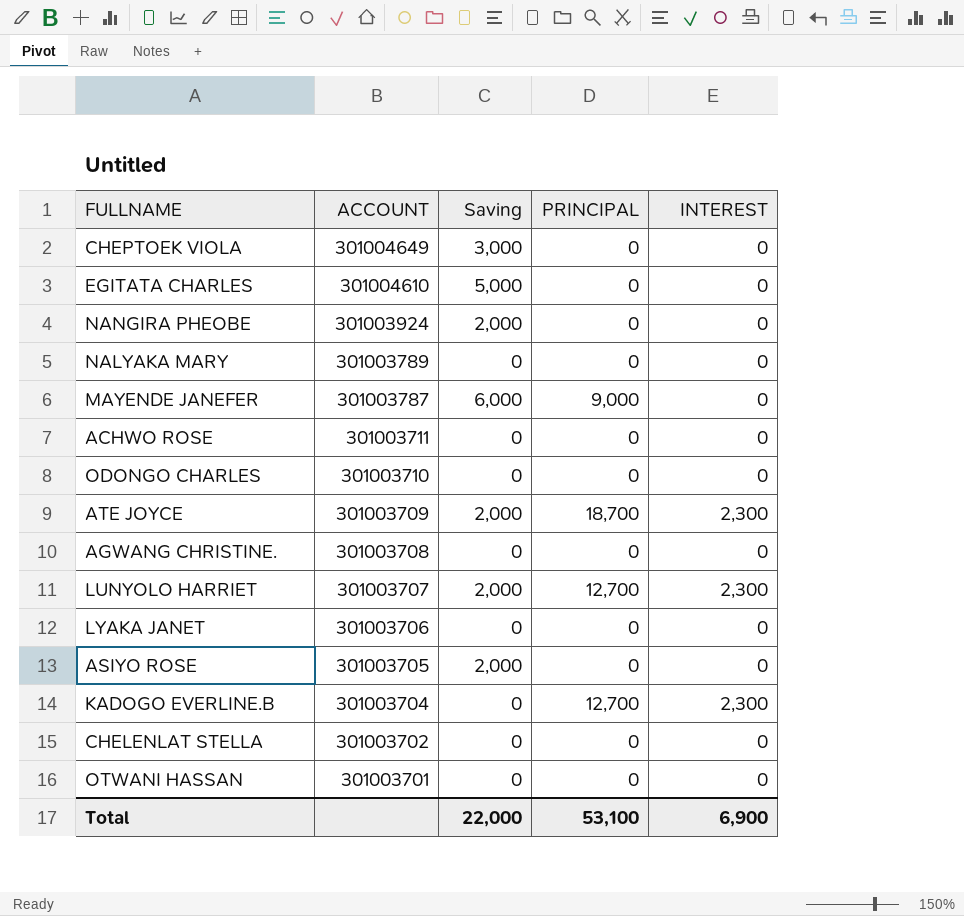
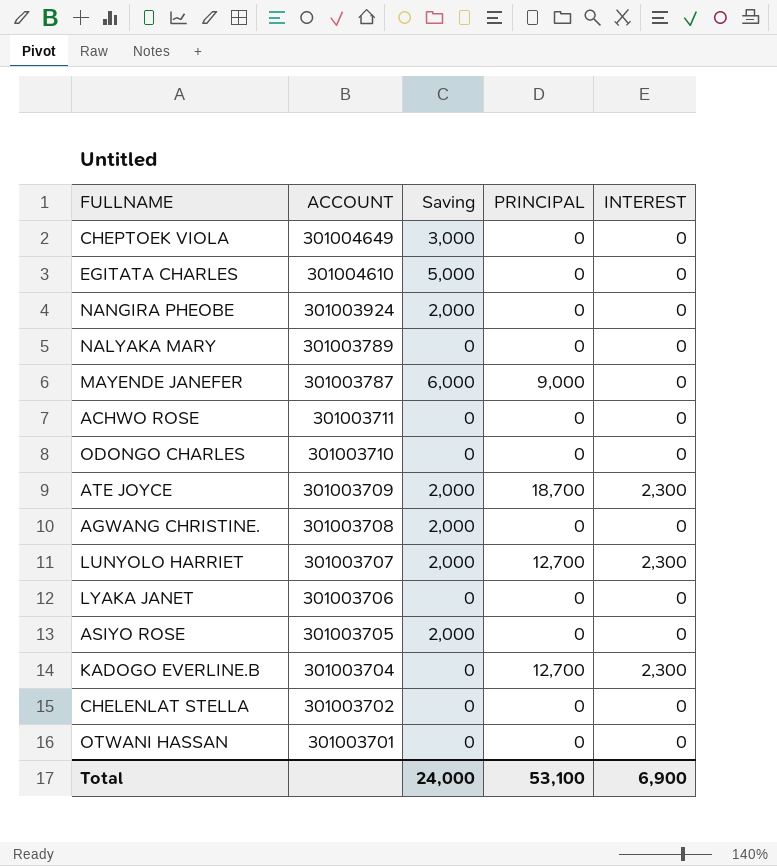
AGWANG CHRISTINE. | Saving: 0 -> 2,000
Total | Saving: 22,000 -> 24,000

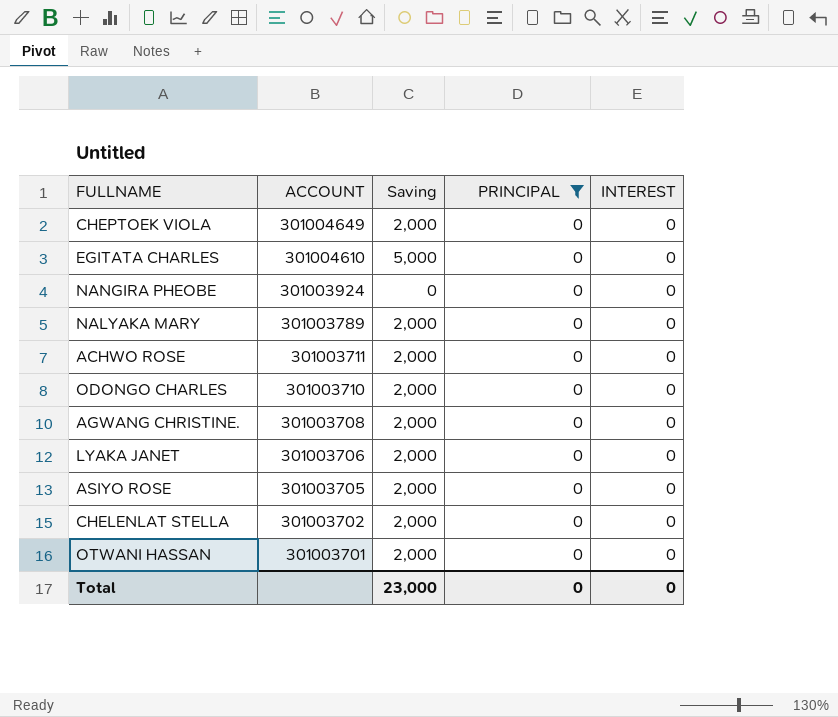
filter: none -> PRINCIPAL = 0
CHEPTOEK VIOLA | Saving: 3,000 -> 2,000
NANGIRA PHEOBE | Saving: 2,000 -> 0
NALYAKA MARY | Saving: 0 -> 2,000
ACHWO ROSE | Saving: 0 -> 2,000
ODONGO CHARLES | Saving: 0 -> 2,000
LYAKA JANET | Saving: 0 -> 2,000
CHELENLAT STELLA | Saving: 0 -> 2,000
OTWANI HASSAN | Saving: 0 -> 2,000
Total | Saving: 24,000 -> 23,000
Total | PRINCIPAL: 53,100 -> 0
Total | INTEREST: 6,900 -> 0

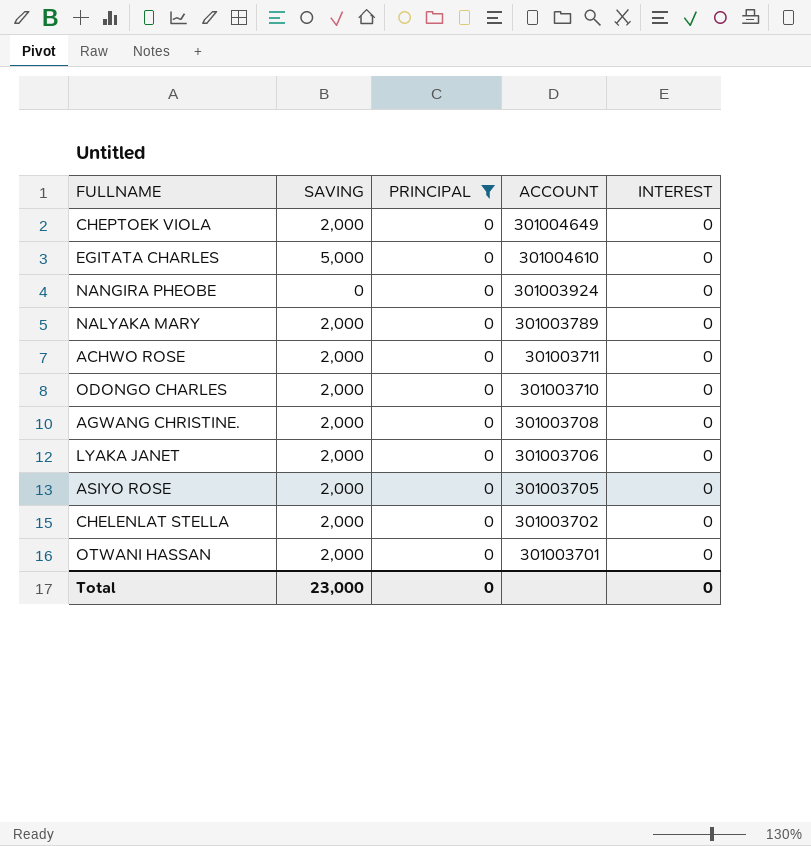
column name: Saving -> SAVING
column ACCOUNT | position: 2 -> 4

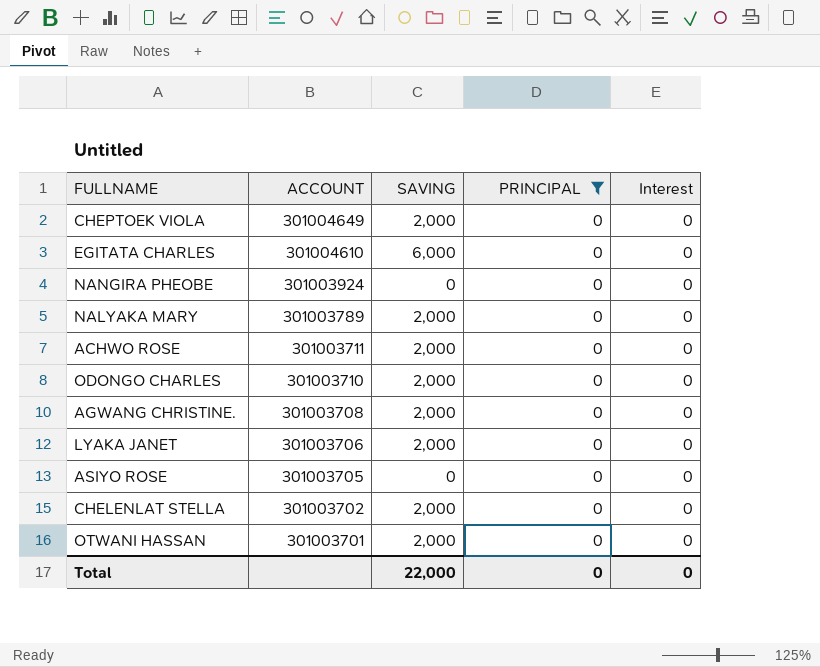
column ACCOUNT | position: 4 -> 2
column name: INTEREST -> Interest
EGITATA CHARLES | SAVING: 5,000 -> 6,000
ASIYO ROSE | SAVING: 2,000 -> 0
Total | SAVING: 23,000 -> 22,000

